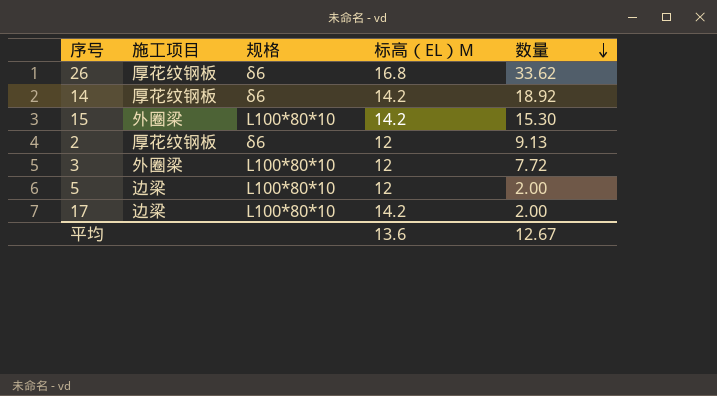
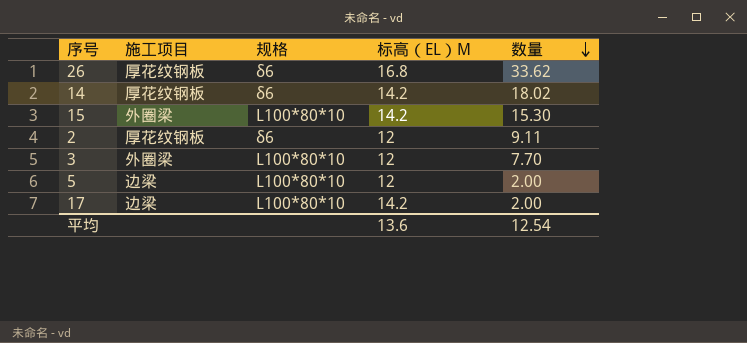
14 | 数量: 18.92 -> 18.02
2 | 数量: 9.13 -> 9.11
3 | 数量: 7.72 -> 7.70
平均 | 数量: 12.67 -> 12.54

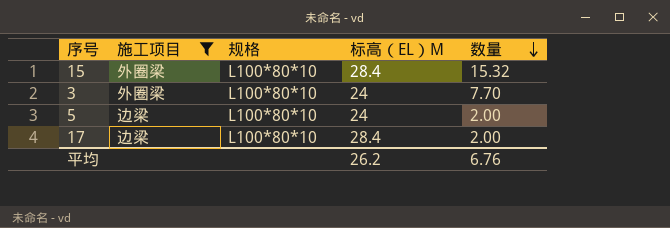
filter: none -> 施工项目 != 厚花纹钢板
15 | 标高（EL）M: 14.2 -> 28.4
15 | 数量: 15.30 -> 15.32
3 | 标高（EL）M: 12 -> 24
5 | 标高（EL）M: 12 -> 24
17 | 标高（EL）M: 14.2 -> 28.4
平均 | 标高（EL）M: 13.6 -> 26.2
平均 | 数量: 12.54 -> 6.76

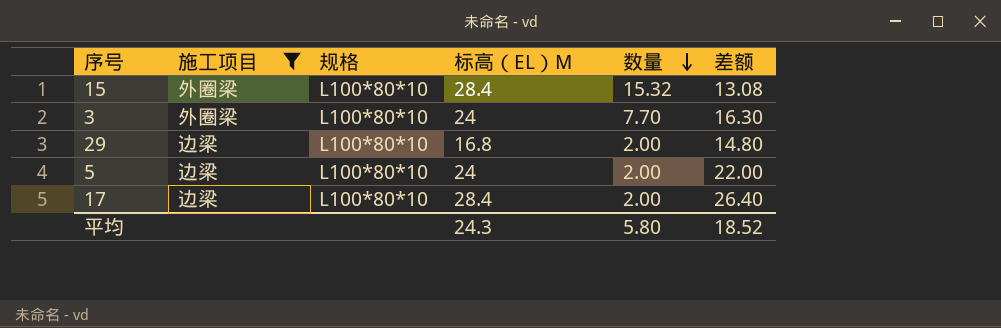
column 差额 | formula: none -> [标高（EL）M] - [数量]
row 29: none -> 边梁 | L100*80*10 | 16.8 | 2.00 | 14.80
平均 | 标高（EL）M: 26.2 -> 24.3
平均 | 数量: 6.76 -> 5.80

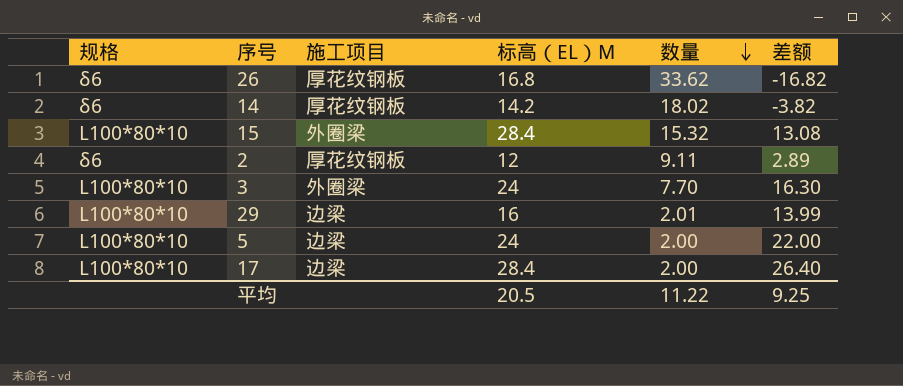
filter: 施工项目 != 厚花纹钢板 -> none
column 规格 | position: 3 -> 1
29 | 标高（EL）M: 16.8 -> 16
29 | 数量: 2.00 -> 2.01
29 | 差额: 14.80 -> 13.99
平均 | 标高（EL）M: 24.3 -> 20.5
平均 | 数量: 5.80 -> 11.22
平均 | 差额: 18.52 -> 9.25

